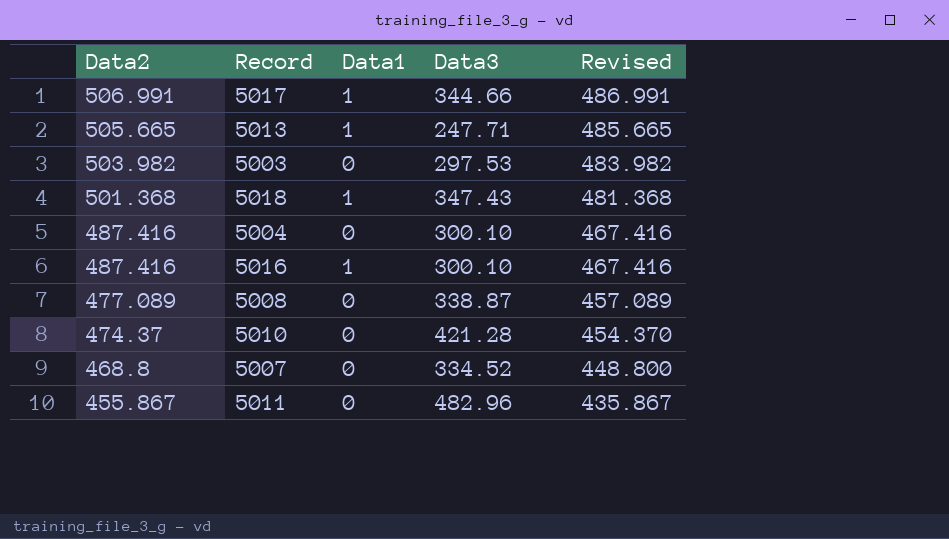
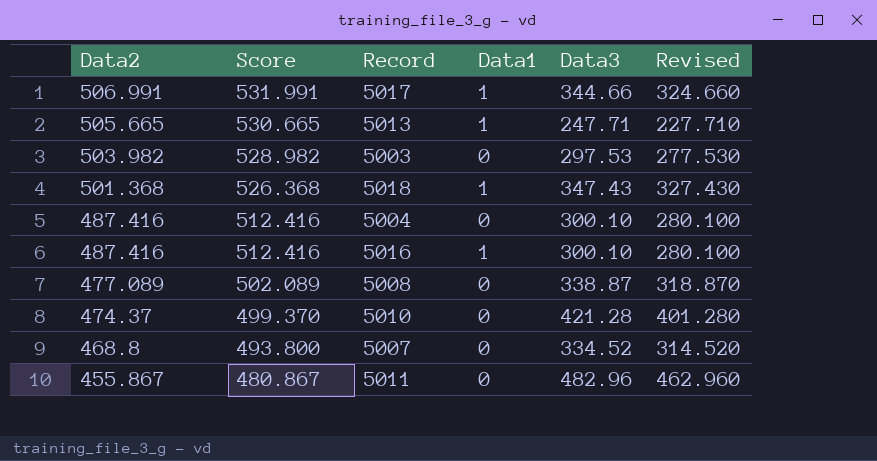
column Score | formula: none -> [Data2] + 25
column Revised | formula: [Data2] - 20 -> [Data3] - 20

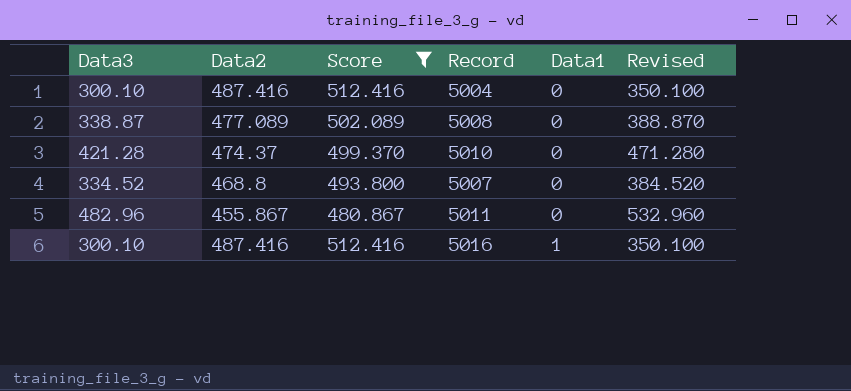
filter: none -> Score <= 512.416
row order: Data2 descending -> Data1 ascending
column Data3 | position: 5 -> 1
column Revised | formula: [Data3] - 20 -> [Data3] + 50

